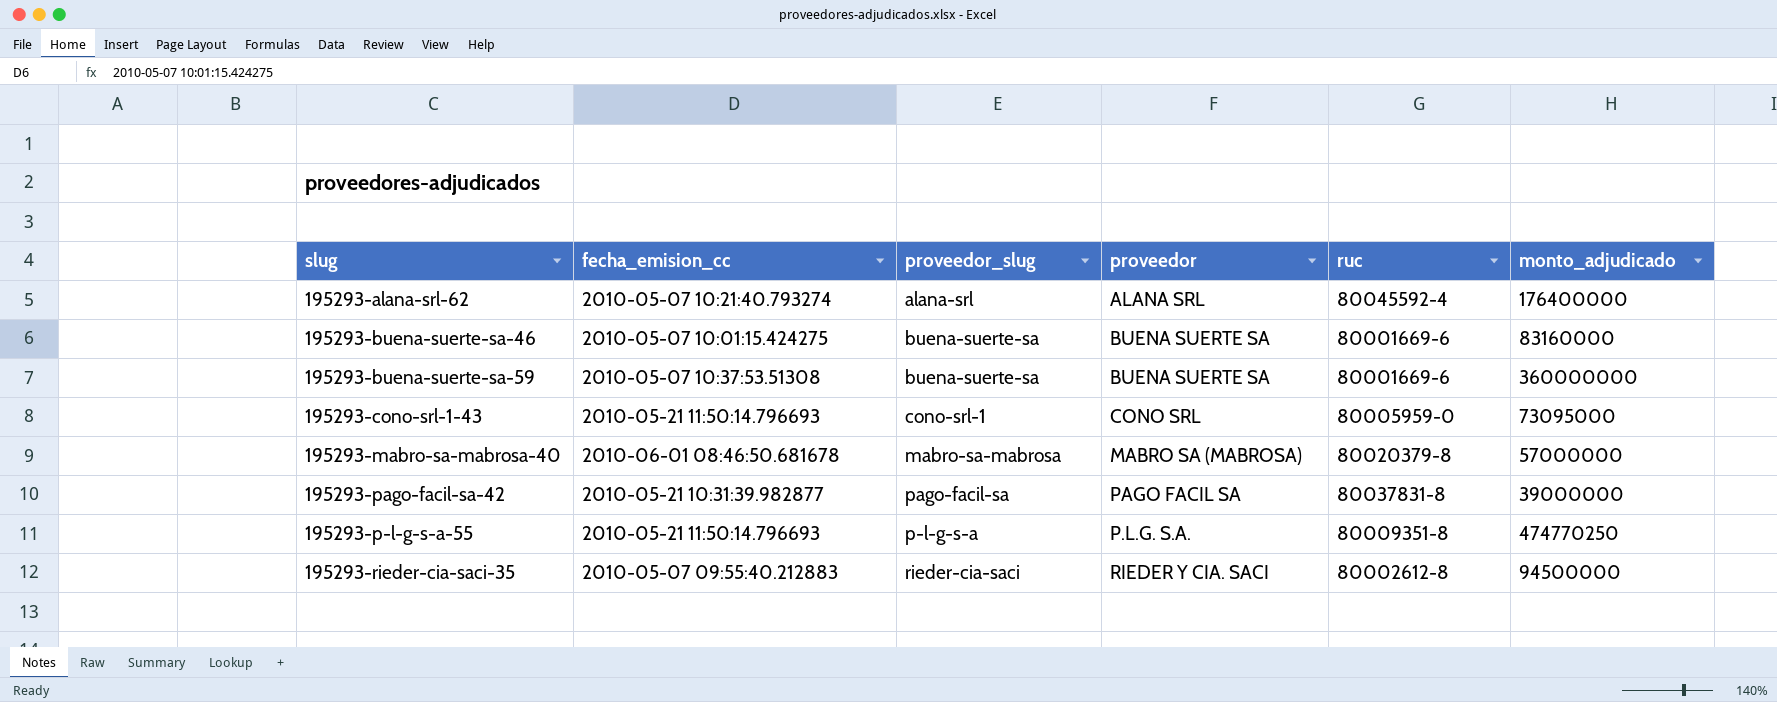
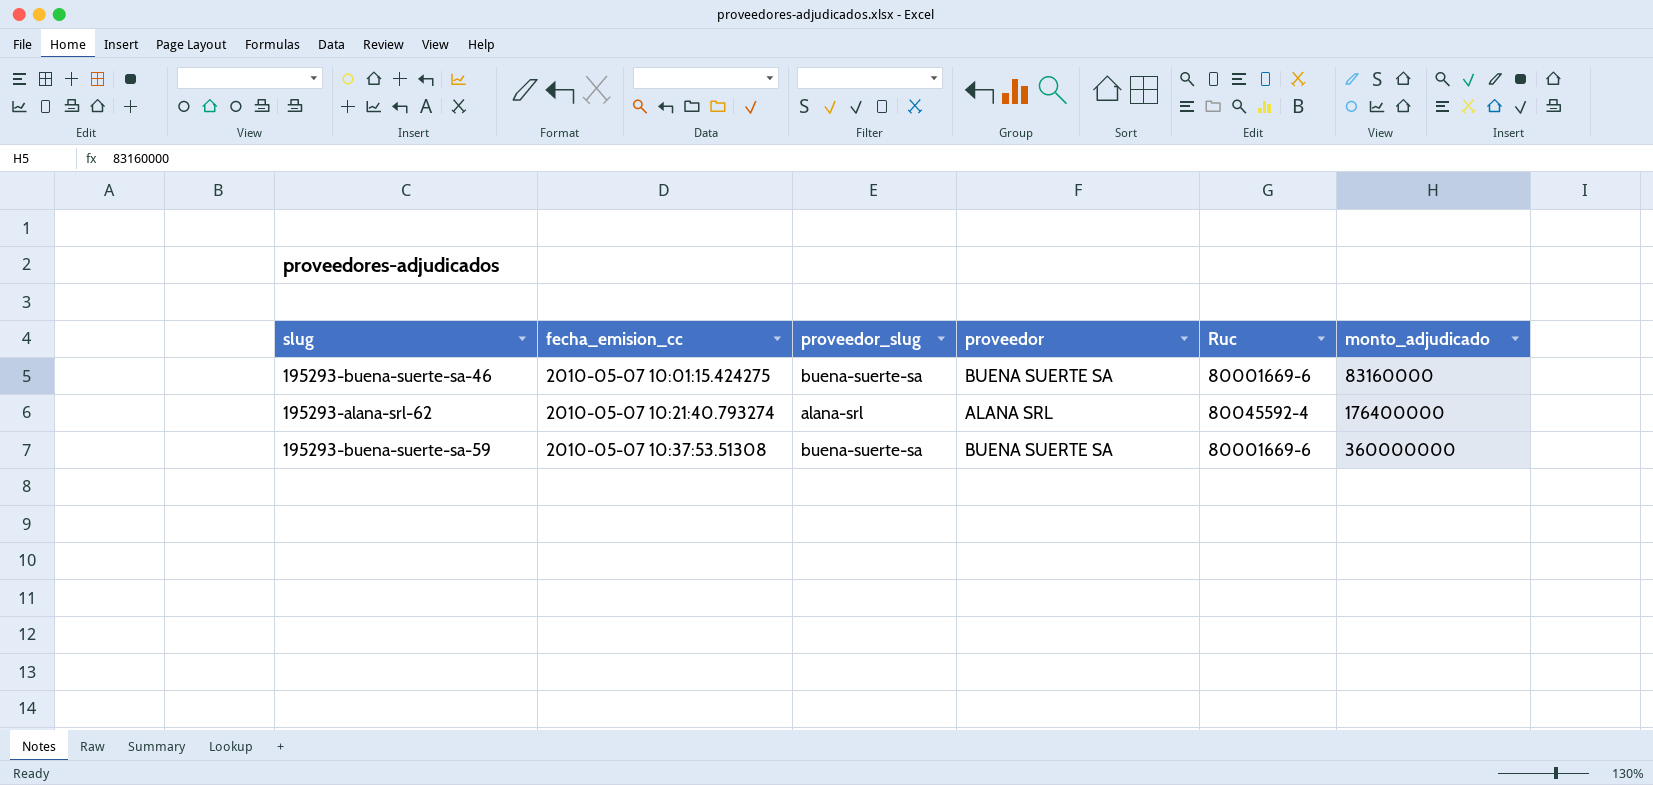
row order: none -> fecha_emision_cc ascending
column name: ruc -> Ruc
row 195293-cono-srl-1-43: 2010-05-21 11:50:14.796693 | cono-srl-1 | CONO SRL | 80005959-0 | 73095000 -> none
row 195293-mabro-sa-mabrosa-40: 2010-06-01 08:46:50.681678 | mabro-sa-mabrosa | MABRO SA (MABROSA) | 80020379-8 | 57000000 -> none
row 195293-pago-facil-sa-42: 2010-05-21 10:31:39.982877 | pago-facil-sa | PAGO FACIL SA | 80037831-8 | 39000000 -> none
row 195293-p-l-g-s-a-55: 2010-05-21 11:50:14.796693 | p-l-g-s-a | P.L.G. S.A. | 80009351-8 | 474770250 -> none
row 195293-rieder-cia-saci-35: 2010-05-07 09:55:40.212883 | rieder-cia-saci | RIEDER Y CIA. SACI | 80002612-8 | 94500000 -> none

